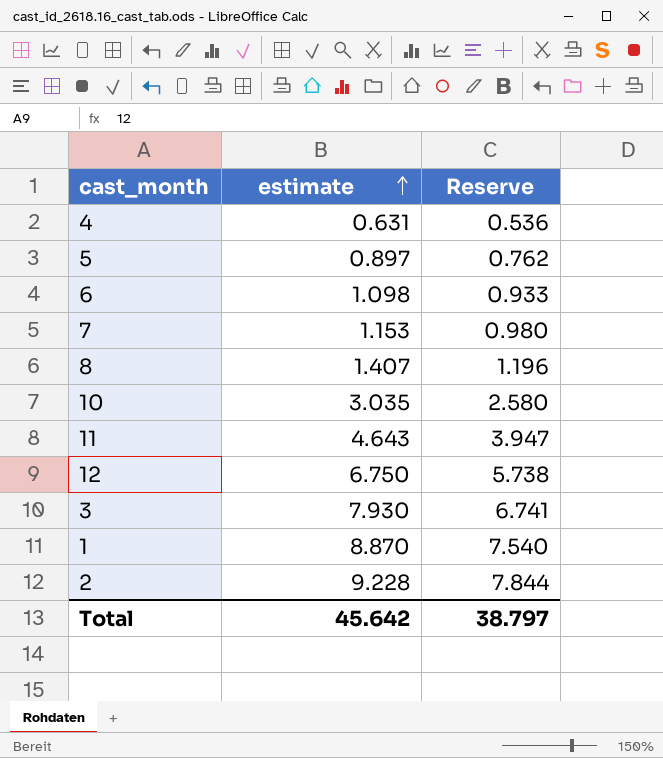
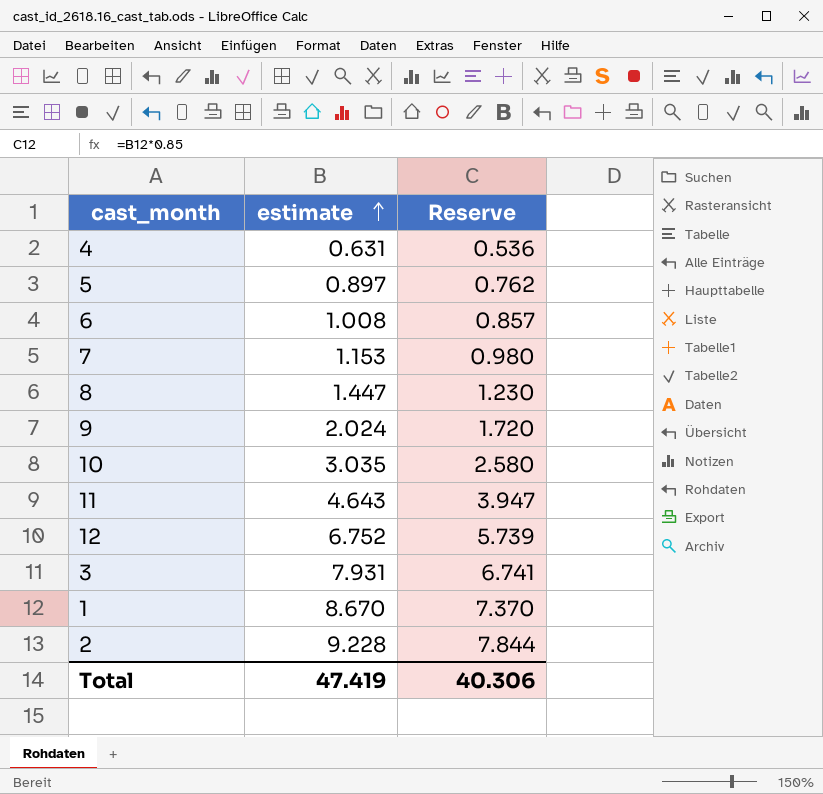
6 | estimate: 1.098 -> 1.008
6 | Reserve: 0.933 -> 0.857
8 | estimate: 1.407 -> 1.447
8 | Reserve: 1.196 -> 1.230
row 9: none -> 2.024 | 1.720
12 | estimate: 6.750 -> 6.752
12 | Reserve: 5.738 -> 5.739
3 | estimate: 7.930 -> 7.931
1 | estimate: 8.870 -> 8.670
1 | Reserve: 7.540 -> 7.370
Total | estimate: 45.642 -> 47.419
Total | Reserve: 38.797 -> 40.306

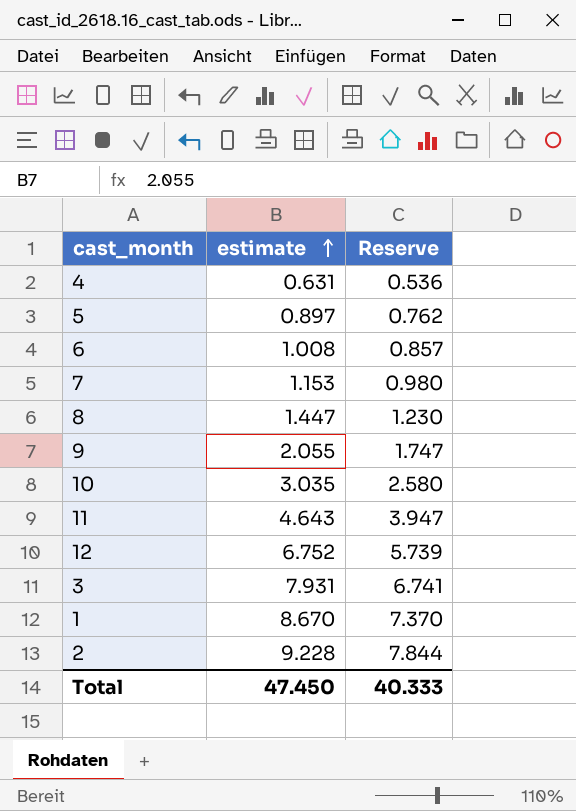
9 | estimate: 2.024 -> 2.055
9 | Reserve: 1.720 -> 1.747
Total | estimate: 47.419 -> 47.450
Total | Reserve: 40.306 -> 40.333

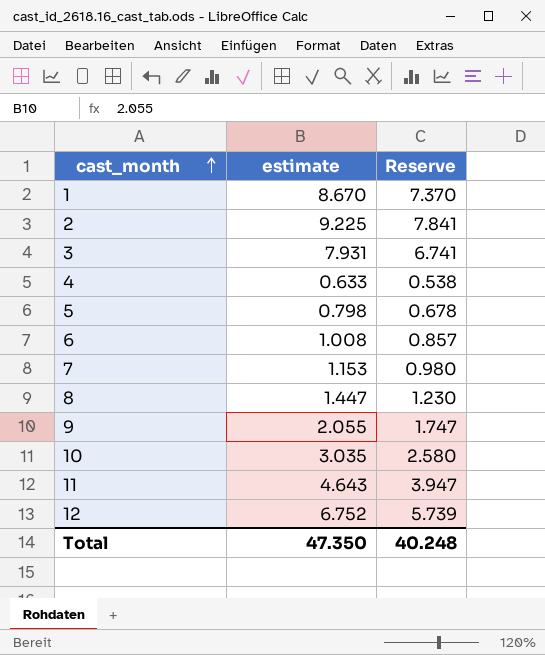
row order: estimate ascending -> cast_month ascending
2 | estimate: 9.228 -> 9.225
2 | Reserve: 7.844 -> 7.841
4 | estimate: 0.631 -> 0.633
4 | Reserve: 0.536 -> 0.538
5 | estimate: 0.897 -> 0.798
5 | Reserve: 0.762 -> 0.678
Total | estimate: 47.450 -> 47.350
Total | Reserve: 40.333 -> 40.248

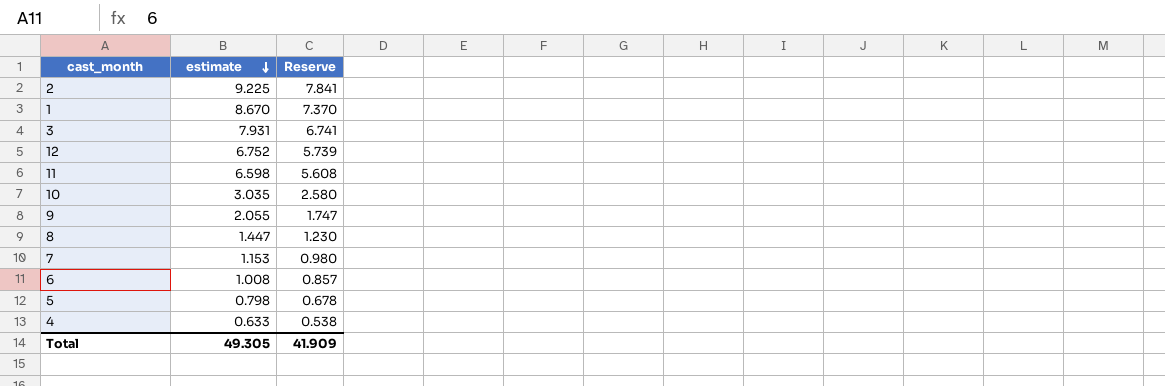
row order: cast_month ascending -> estimate descending
11 | estimate: 4.643 -> 6.598
11 | Reserve: 3.947 -> 5.608
Total | estimate: 47.350 -> 49.305
Total | Reserve: 40.248 -> 41.909

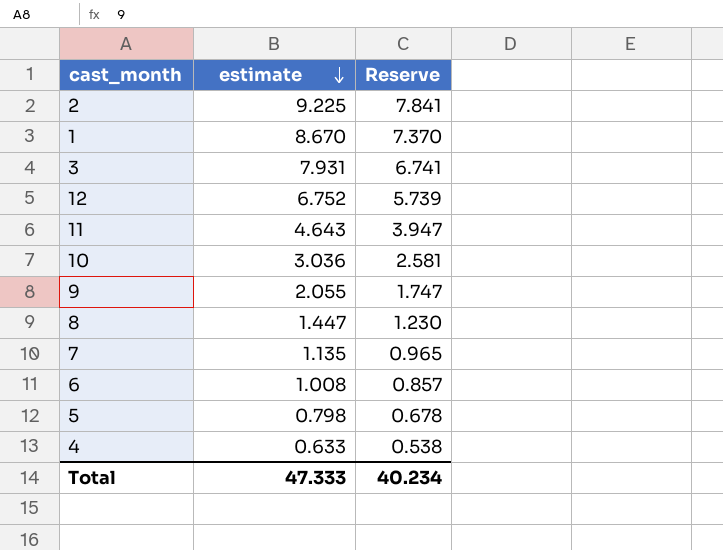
11 | estimate: 6.598 -> 4.643
11 | Reserve: 5.608 -> 3.947
10 | estimate: 3.035 -> 3.036
10 | Reserve: 2.580 -> 2.581
7 | estimate: 1.153 -> 1.135
7 | Reserve: 0.980 -> 0.965
Total | estimate: 49.305 -> 47.333
Total | Reserve: 41.909 -> 40.234

